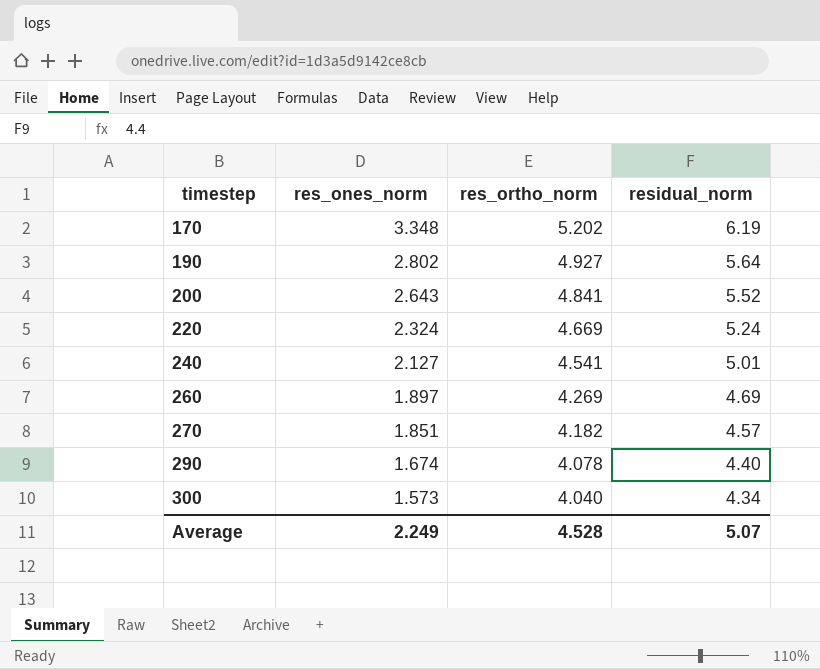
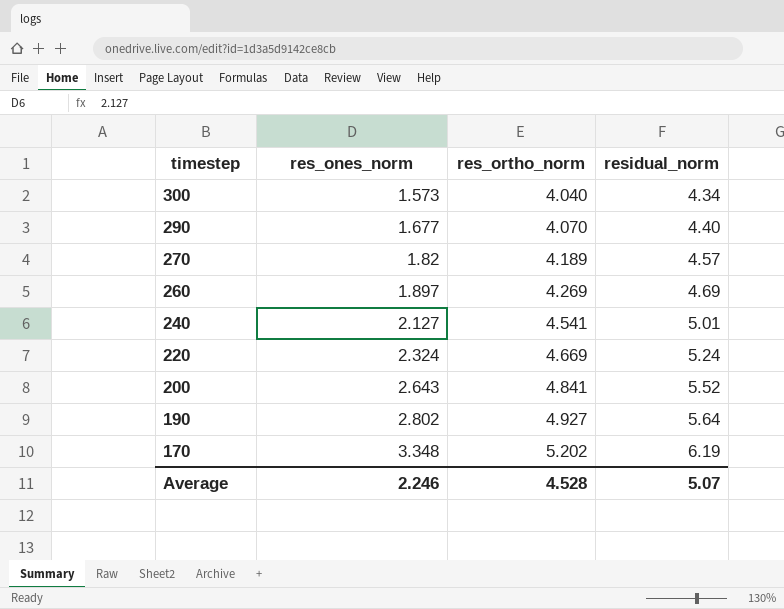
row order: timestep ascending -> timestep descending
290 | res_ones_norm: 1.674 -> 1.677
290 | res_ortho_norm: 4.078 -> 4.070
270 | res_ones_norm: 1.851 -> 1.82
270 | res_ortho_norm: 4.182 -> 4.189
Average | res_ones_norm: 2.249 -> 2.246

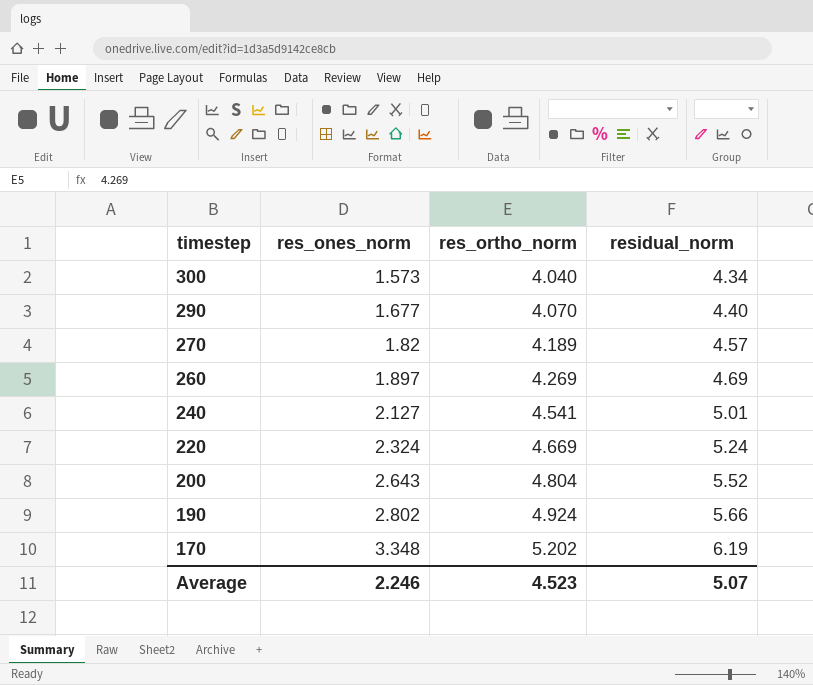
200 | res_ortho_norm: 4.841 -> 4.804
190 | res_ortho_norm: 4.927 -> 4.924
190 | residual_norm: 5.64 -> 5.66
Average | res_ortho_norm: 4.528 -> 4.523

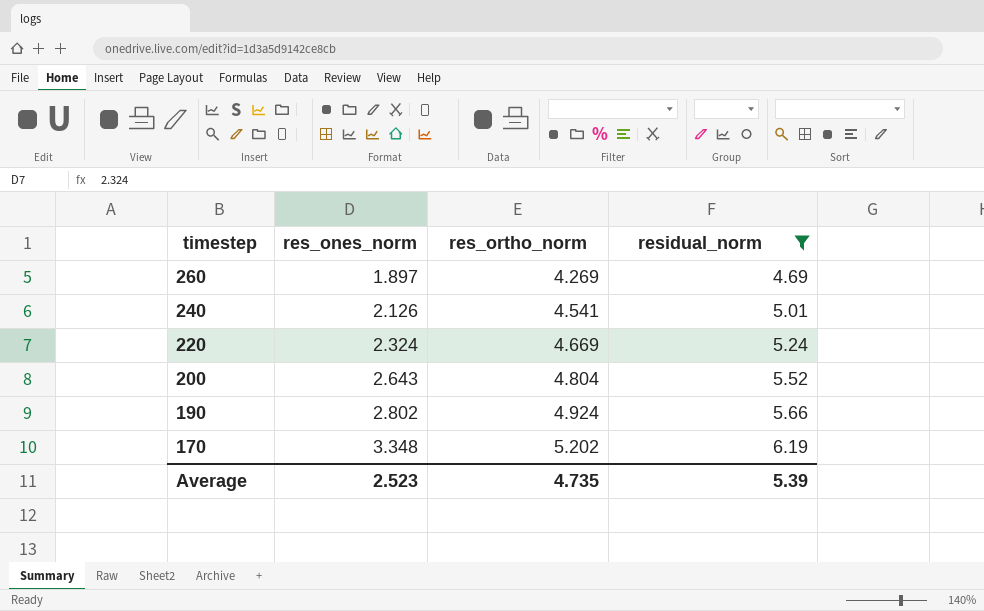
filter: none -> residual_norm >= 4.69
240 | res_ones_norm: 2.127 -> 2.126
Average | res_ones_norm: 2.246 -> 2.523
Average | res_ortho_norm: 4.523 -> 4.735
Average | residual_norm: 5.07 -> 5.39

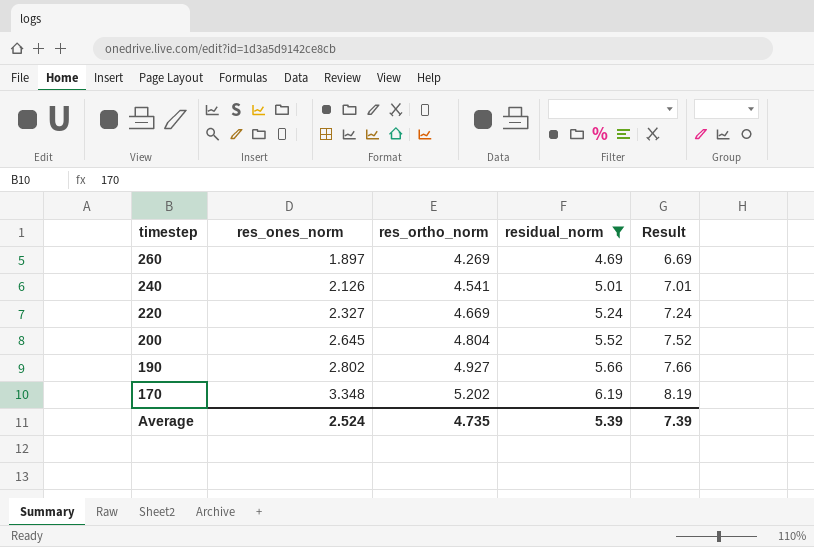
column Result | formula: none -> [residual_norm] + 2
220 | res_ones_norm: 2.324 -> 2.327
200 | res_ones_norm: 2.643 -> 2.645
190 | res_ortho_norm: 4.924 -> 4.927
Average | res_ones_norm: 2.523 -> 2.524

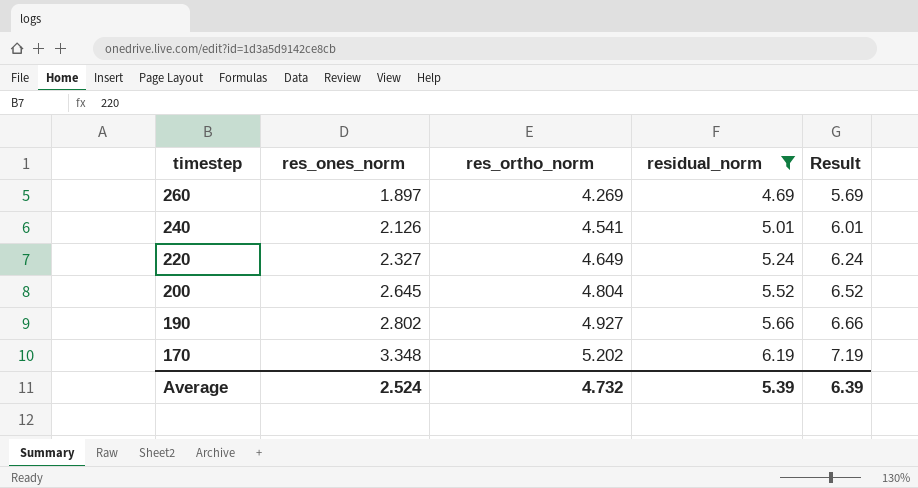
column Result | formula: [residual_norm] + 2 -> [residual_norm] + 1
220 | res_ortho_norm: 4.669 -> 4.649
Average | res_ortho_norm: 4.735 -> 4.732
Average | Result: 7.39 -> 6.39

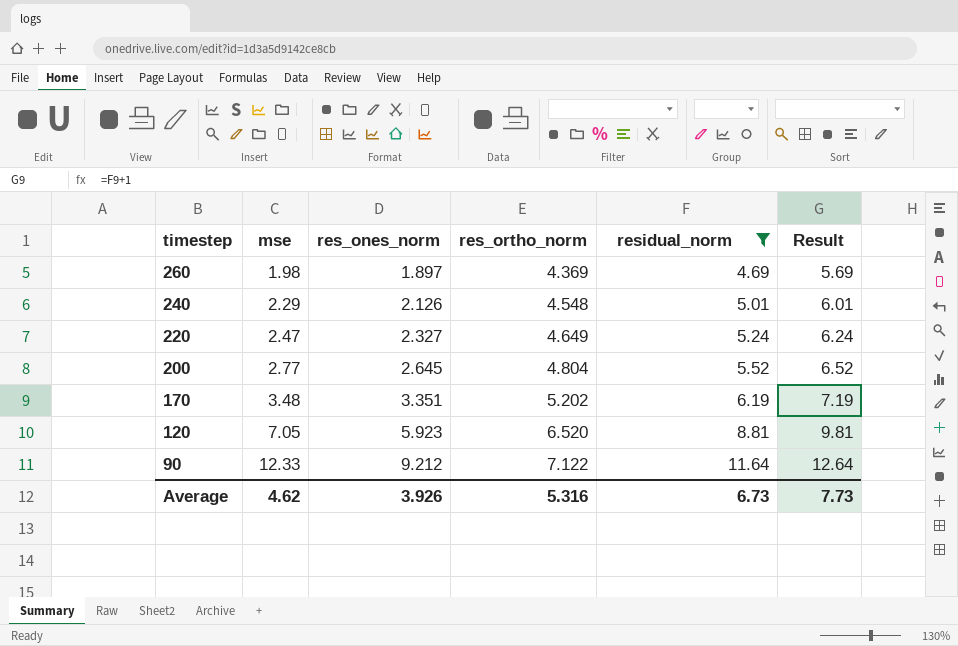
column mse | position: none -> 2
row 190: 2.802 | 4.927 | 5.66 | 6.66 -> none
260 | res_ortho_norm: 4.269 -> 4.369
240 | res_ortho_norm: 4.541 -> 4.548
170 | res_ones_norm: 3.348 -> 3.351
row 120: none -> 7.05 | 5.923 | 6.520 | 8.81 | 9.81
row 90: none -> 12.33 | 9.212 | 7.122 | 11.64 | 12.64
Average | res_ones_norm: 2.524 -> 3.926
Average | res_ortho_norm: 4.732 -> 5.316
Average | residual_norm: 5.39 -> 6.73
Average | Result: 6.39 -> 7.73

